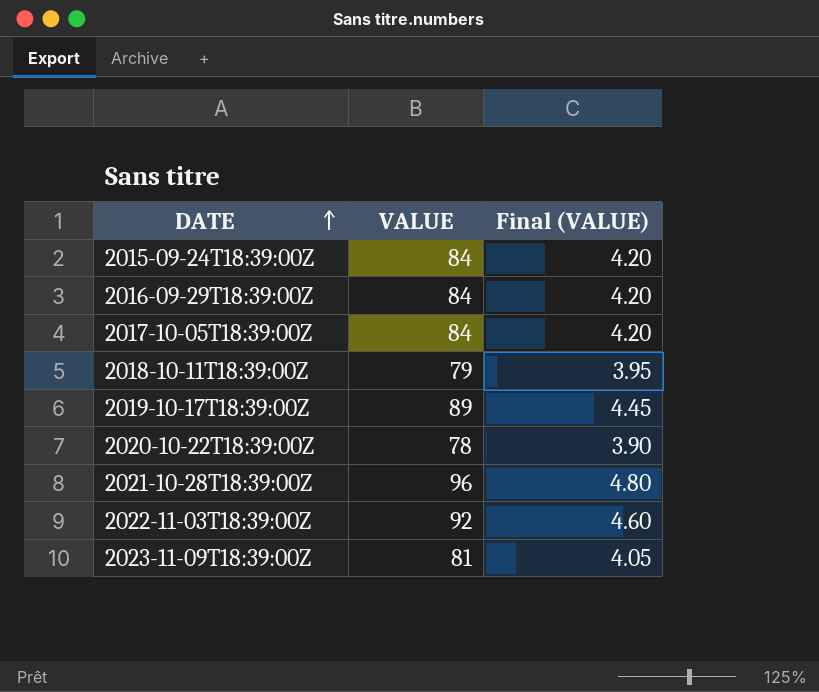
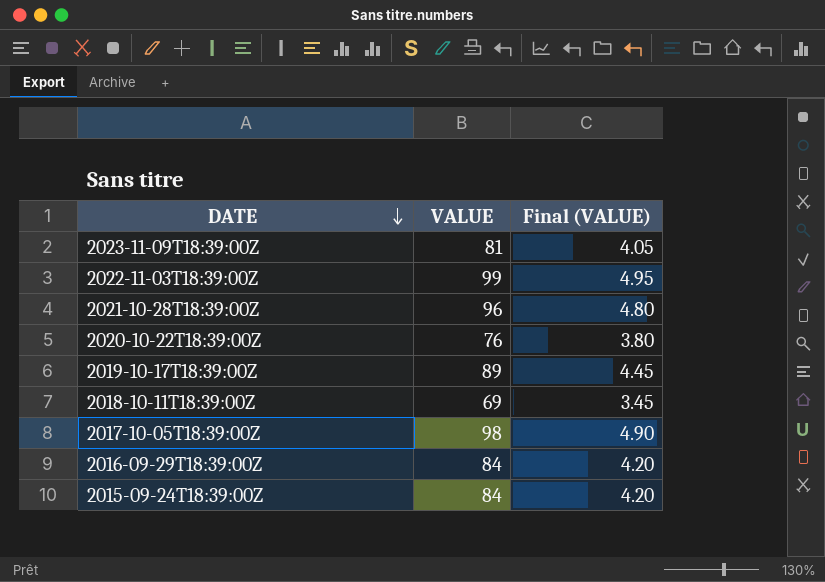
row order: DATE ascending -> DATE descending
2022-11-03T18:39:00Z | VALUE: 92 -> 99
2022-11-03T18:39:00Z | Final (VALUE): 4.60 -> 4.95
2020-10-22T18:39:00Z | VALUE: 78 -> 76
2020-10-22T18:39:00Z | Final (VALUE): 3.90 -> 3.80
2018-10-11T18:39:00Z | VALUE: 79 -> 69
2018-10-11T18:39:00Z | Final (VALUE): 3.95 -> 3.45
2017-10-05T18:39:00Z | VALUE: 84 -> 98
2017-10-05T18:39:00Z | Final (VALUE): 4.20 -> 4.90

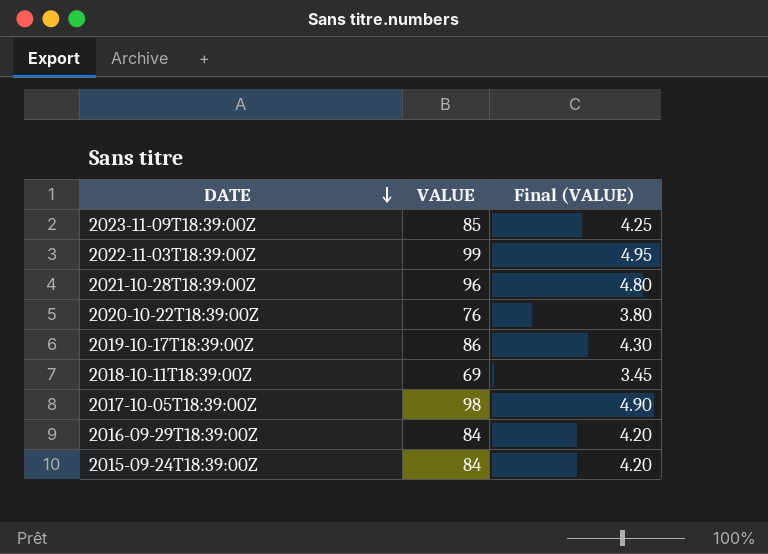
2023-11-09T18:39:00Z | VALUE: 81 -> 85
2023-11-09T18:39:00Z | Final (VALUE): 4.05 -> 4.25
2019-10-17T18:39:00Z | VALUE: 89 -> 86
2019-10-17T18:39:00Z | Final (VALUE): 4.45 -> 4.30

